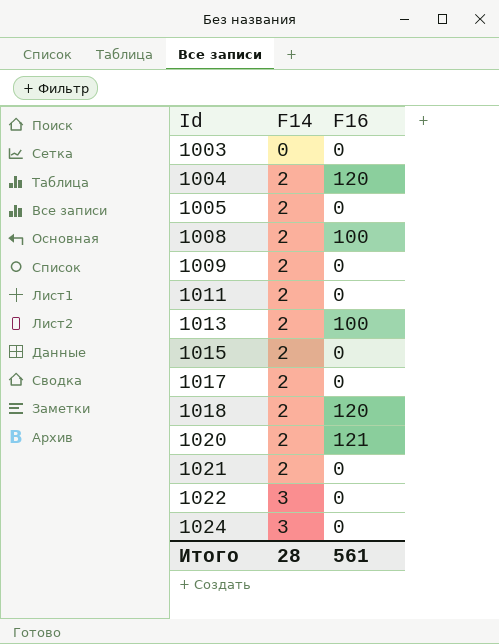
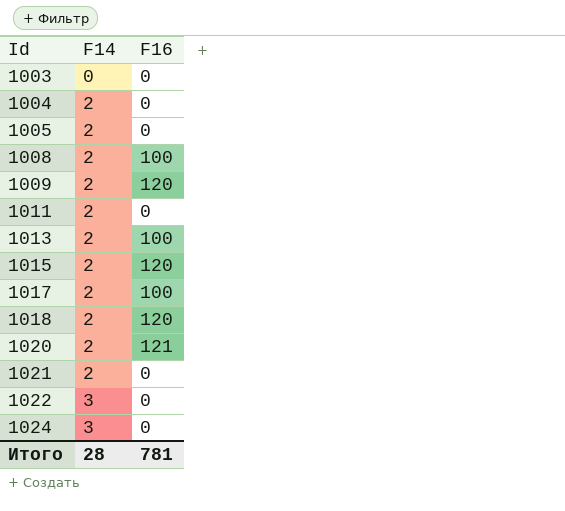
1004 | F16: 120 -> 0
1009 | F16: 0 -> 120
1015 | F16: 0 -> 120
1017 | F16: 0 -> 100
Итого | F16: 561 -> 781

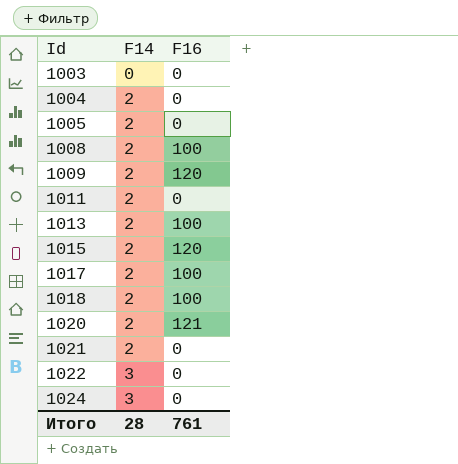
1018 | F16: 120 -> 100
Итого | F16: 781 -> 761

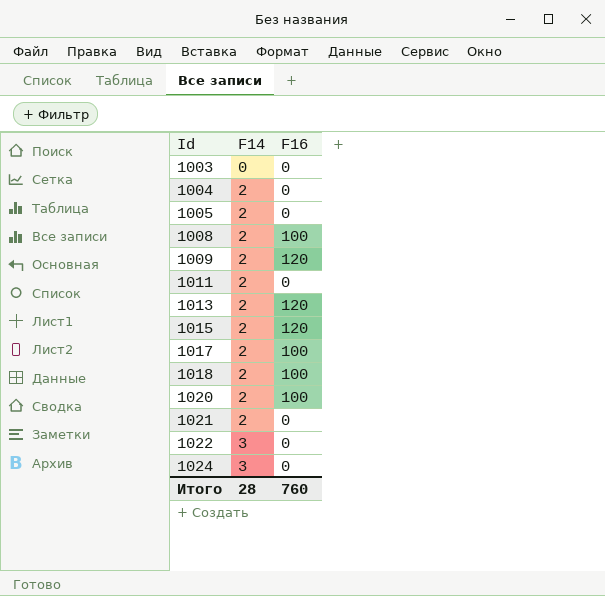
1013 | F16: 100 -> 120
1020 | F16: 121 -> 100
Итого | F16: 761 -> 760

